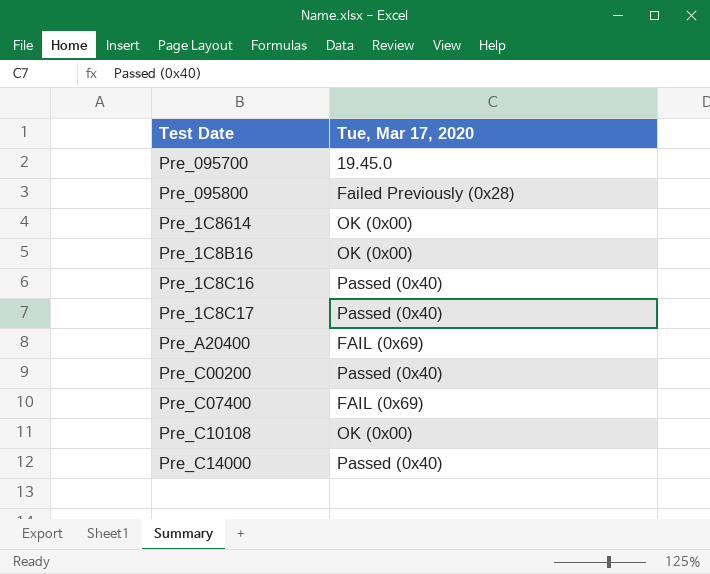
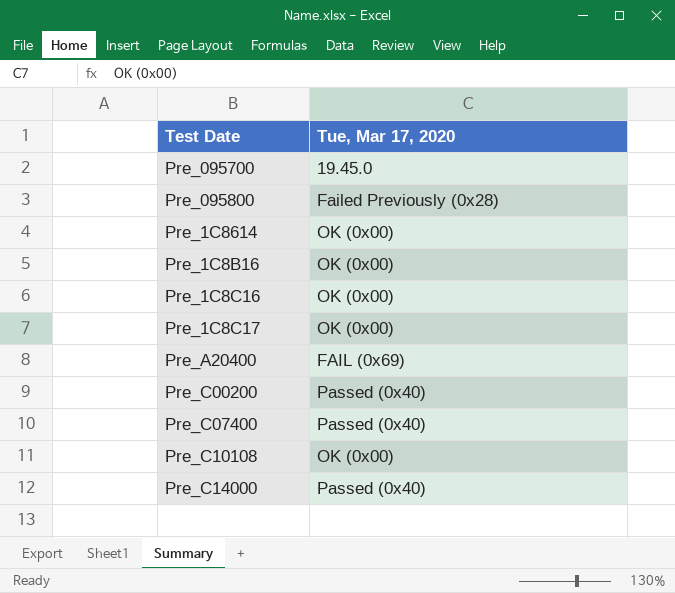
Pre_1C8C16 | Tue, Mar 17, 2020: Passed (0x40) -> OK (0x00)
Pre_1C8C17 | Tue, Mar 17, 2020: Passed (0x40) -> OK (0x00)
Pre_C07400 | Tue, Mar 17, 2020: FAIL (0x69) -> Passed (0x40)

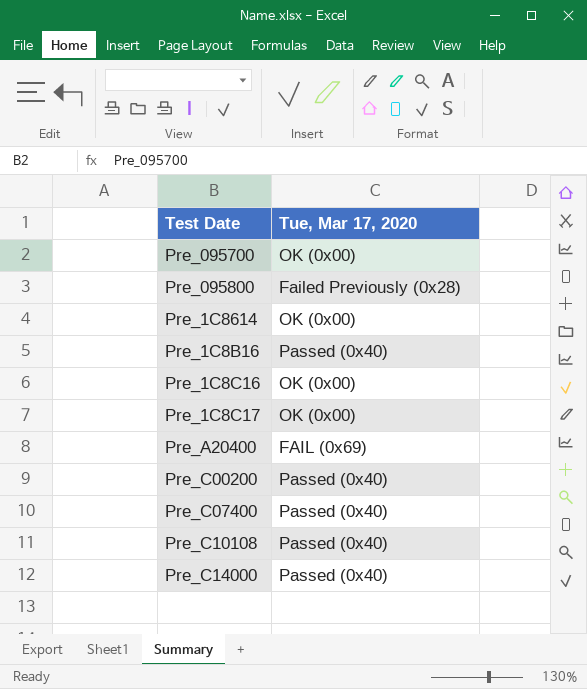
Pre_095700 | Tue, Mar 17, 2020: 19.45.0 -> OK (0x00)
Pre_1C8B16 | Tue, Mar 17, 2020: OK (0x00) -> Passed (0x40)
Pre_C10108 | Tue, Mar 17, 2020: OK (0x00) -> Passed (0x40)

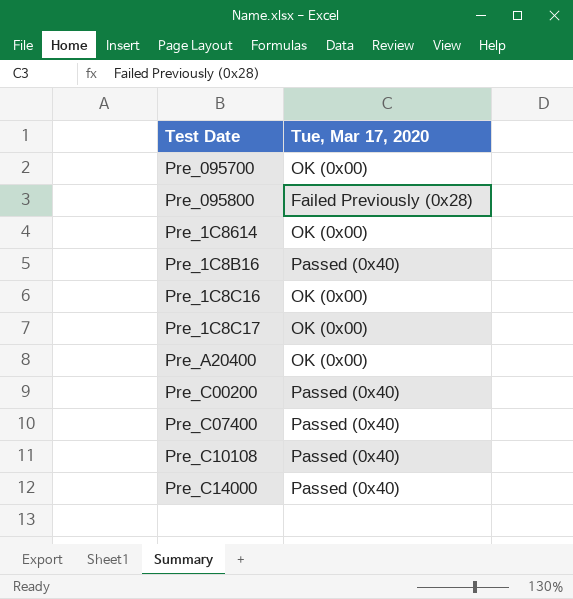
Pre_A20400 | Tue, Mar 17, 2020: FAIL (0x69) -> OK (0x00)

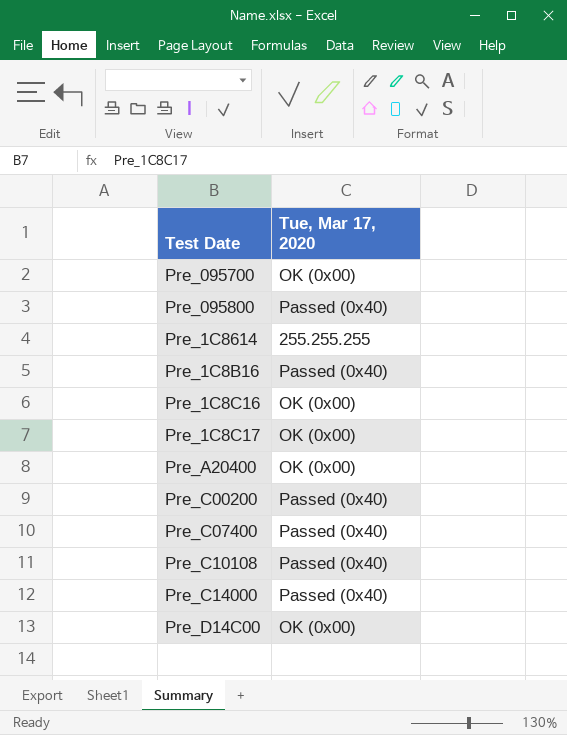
Pre_095800 | Tue, Mar 17, 2020: Failed Previously (0x28) -> Passed (0x40)
Pre_1C8614 | Tue, Mar 17, 2020: OK (0x00) -> 255.255.255
row Pre_D14C00: none -> OK (0x00)

